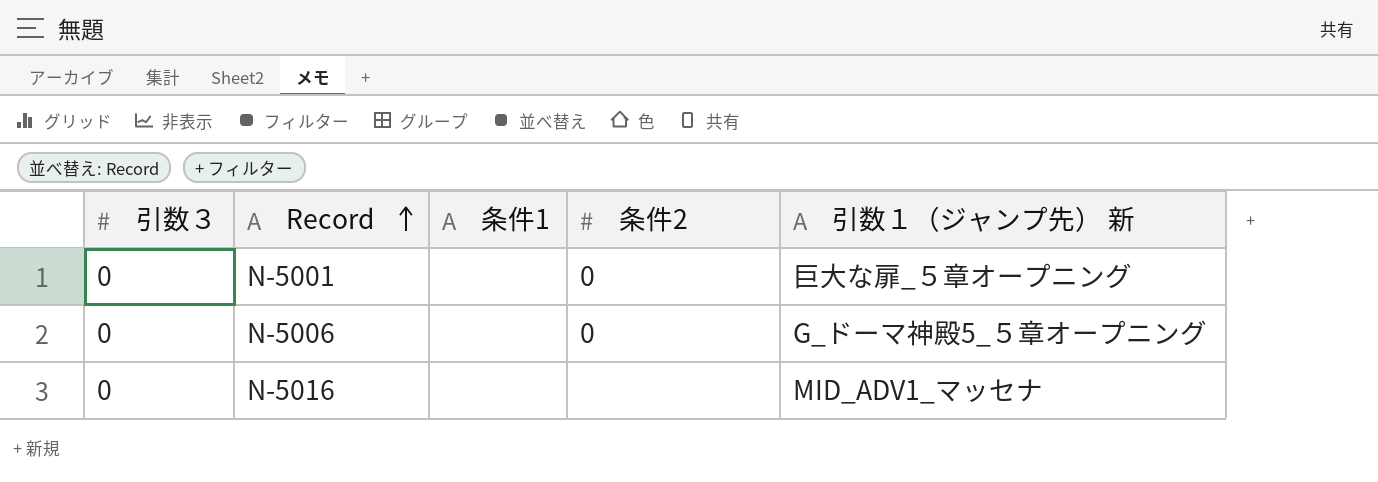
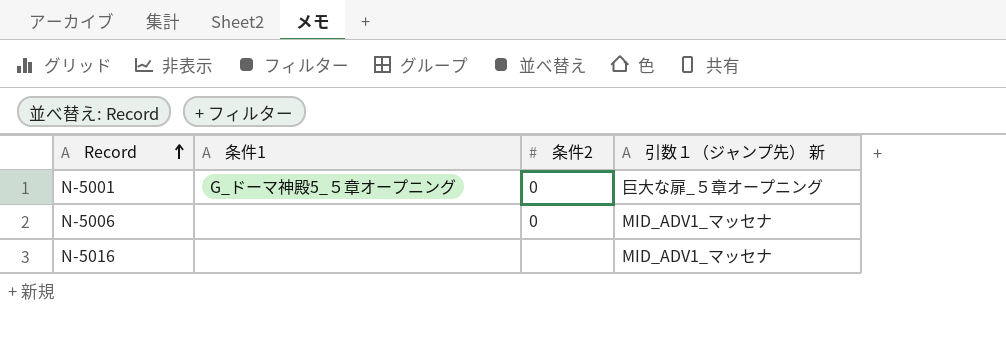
column 引数３ | position: 1 -> none
N-5001 | 条件1: none -> G_ドーマ神殿5_５章オープニング
N-5006 | 引数１（ジャンプ先） 新: G_ドーマ神殿5_５章オープニング -> MID_ADV1_マッセナ

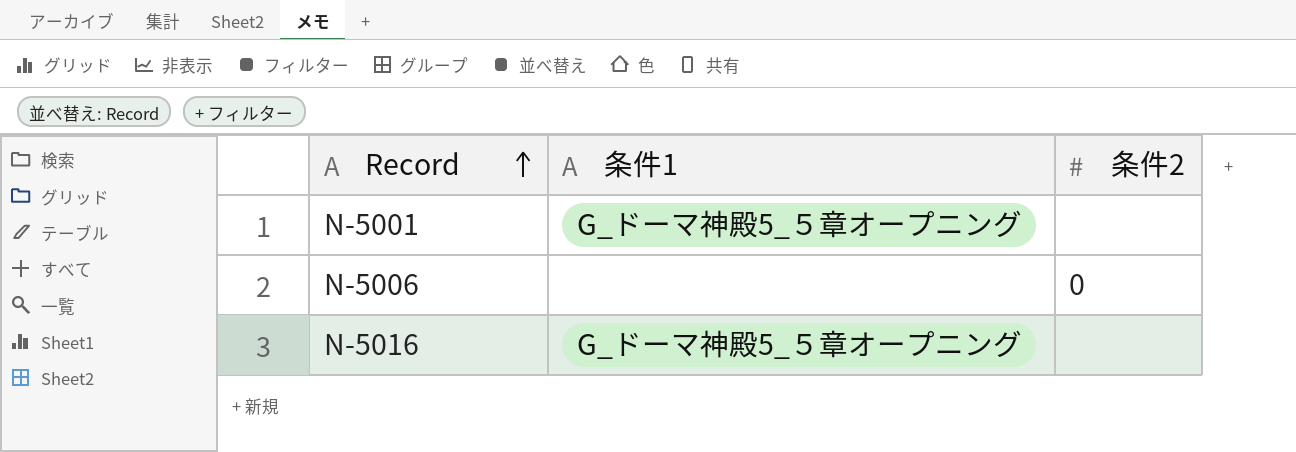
column 引数１（ジャンプ先） 新 | position: 4 -> none
N-5001 | 条件2: 0 -> none
N-5016 | 条件1: none -> G_ドーマ神殿5_５章オープニング

